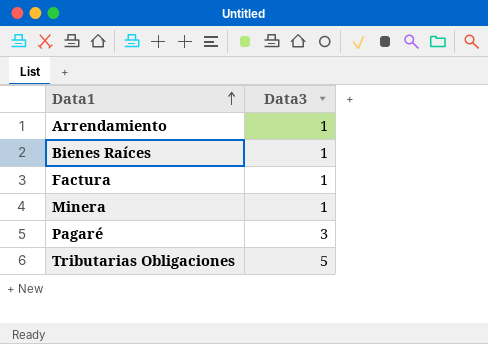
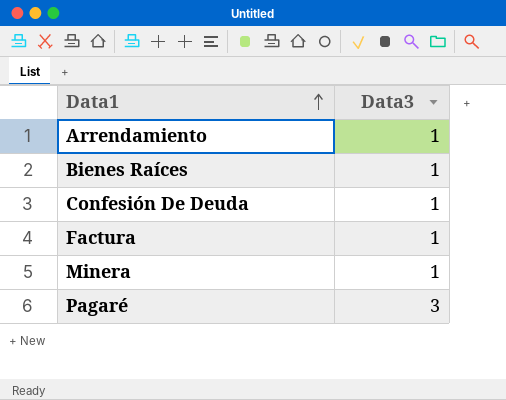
row Tributarias Obligaciones: 5 -> none
row Confesión De Deuda: none -> 1

